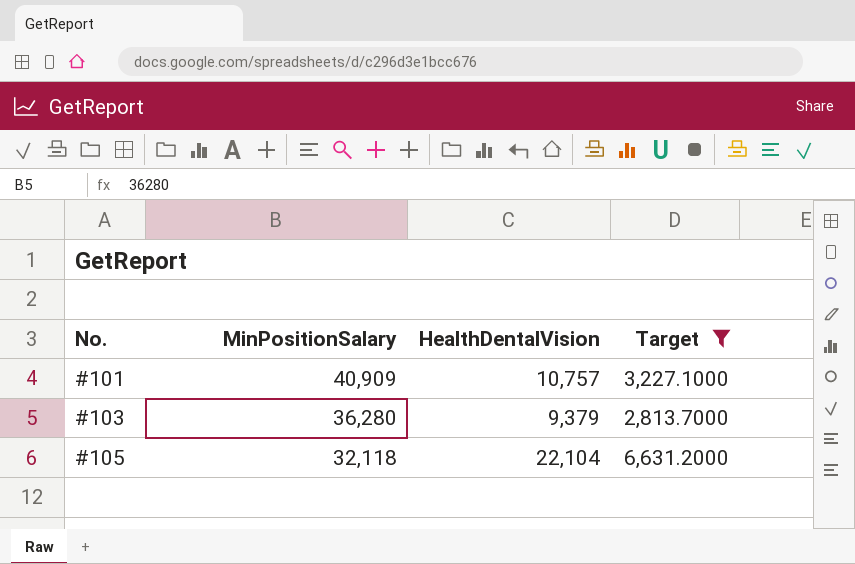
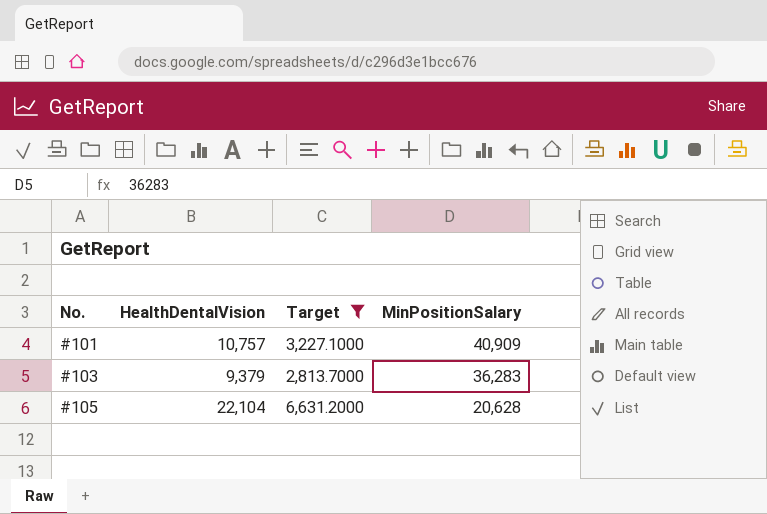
column MinPositionSalary | position: 2 -> 4
#103 | MinPositionSalary: 36,280 -> 36,283
#105 | MinPositionSalary: 32,118 -> 20,628

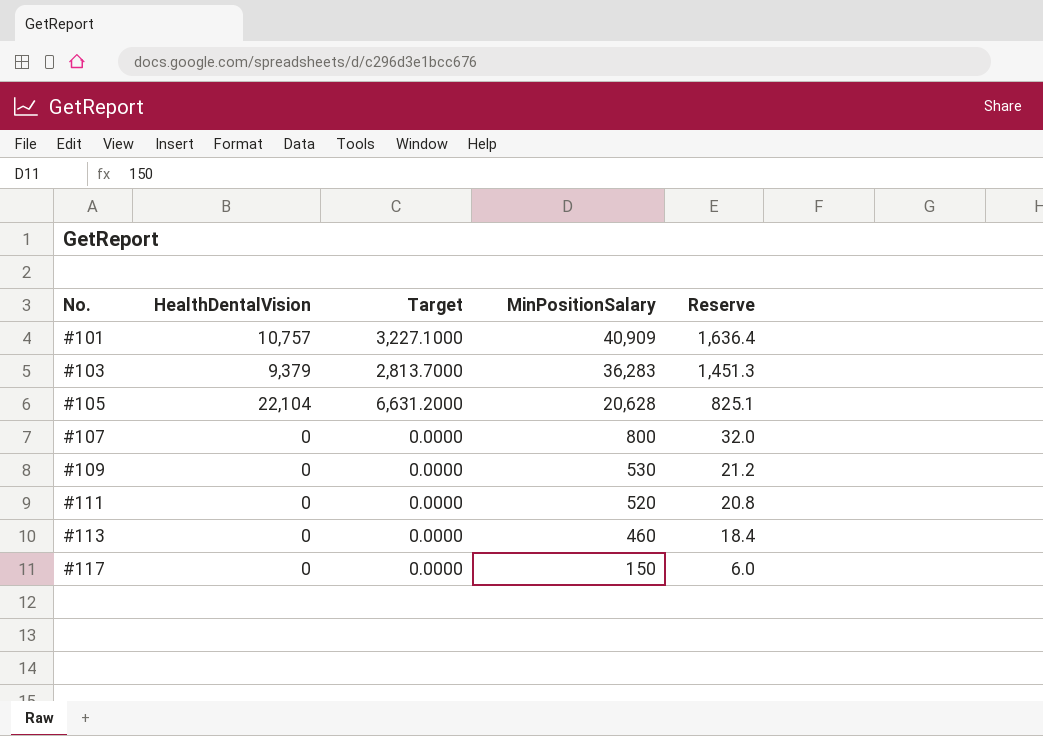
filter: Target != 0.0000 -> none
column Reserve | formula: none -> [MinPositionSalary] * 0.04

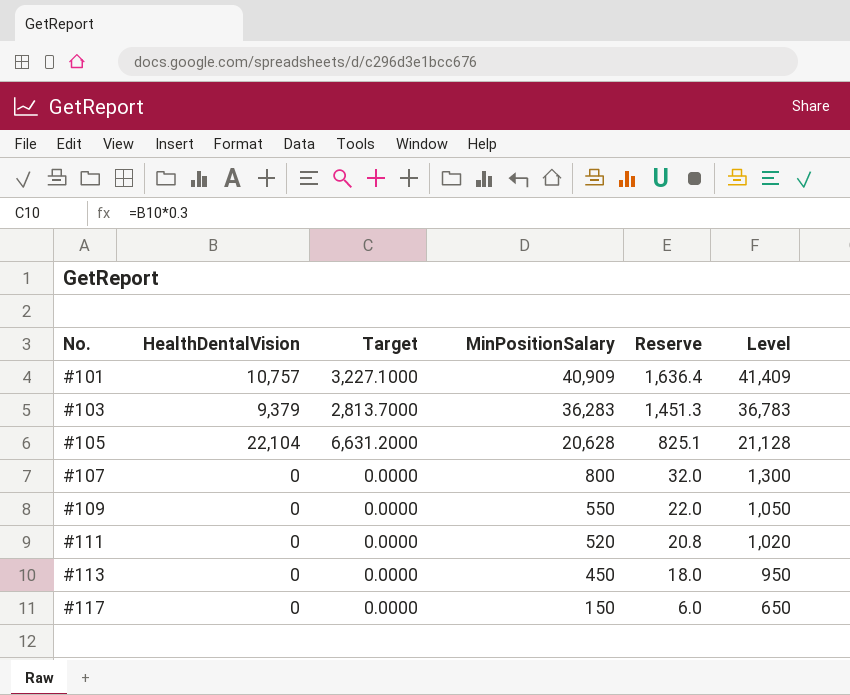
column Level | formula: none -> [MinPositionSalary] + 500
#109 | MinPositionSalary: 530 -> 550
#109 | Reserve: 21.2 -> 22.0
#113 | MinPositionSalary: 460 -> 450
#113 | Reserve: 18.4 -> 18.0

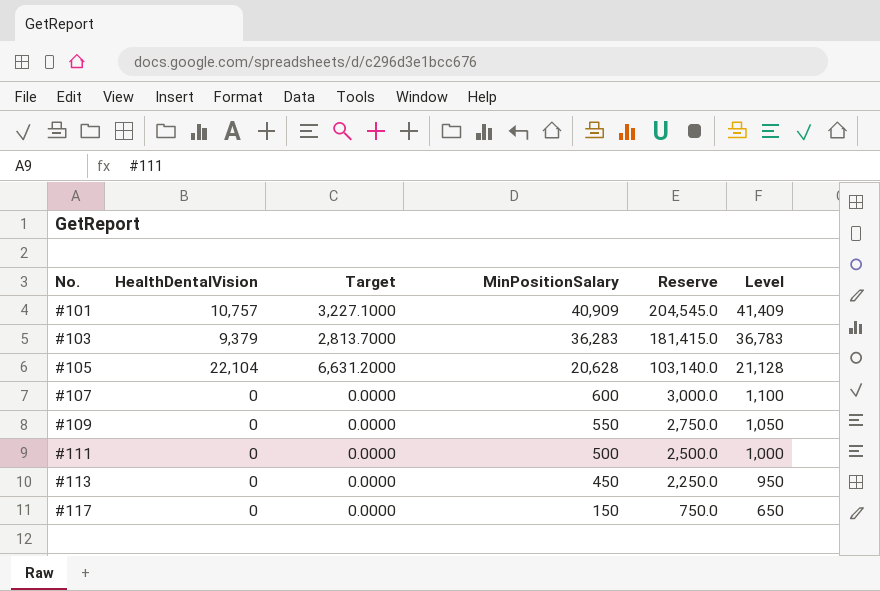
column Reserve | formula: [MinPositionSalary] * 0.04 -> [MinPositionSalary] * 5
#107 | MinPositionSalary: 800 -> 600
#107 | Level: 1,300 -> 1,100
#111 | MinPositionSalary: 520 -> 500
#111 | Level: 1,020 -> 1,000

